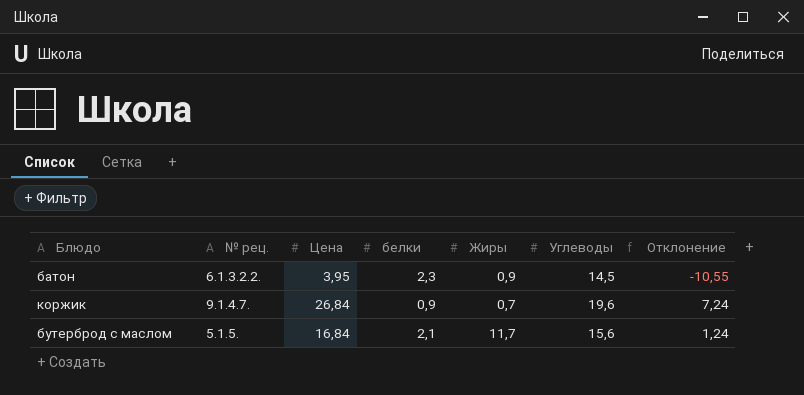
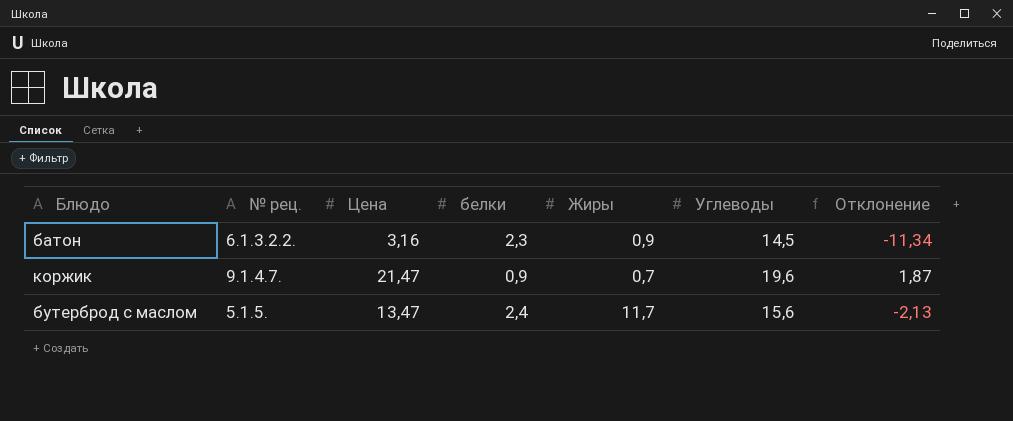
батон | Цена: 3,95 -> 3,16
батон | Отклонение: -10,55 -> -11,34
коржик | Цена: 26,84 -> 21,47
коржик | Отклонение: 7,24 -> 1,87
бутерброд с маслом | Цена: 16,84 -> 13,47
бутерброд с маслом | белки: 2,1 -> 2,4
бутерброд с маслом | Отклонение: 1,24 -> -2,13

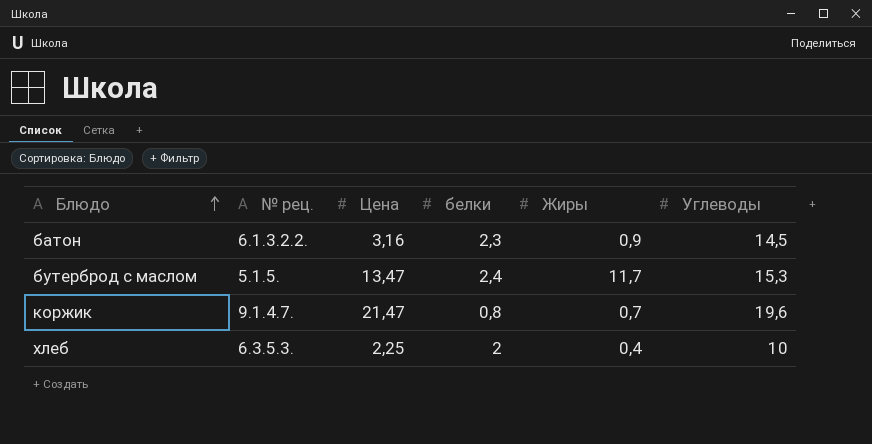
row order: none -> Блюдо ascending
column Отклонение | formula: [Цена] - [Углеводы] -> none
бутерброд с маслом | Углеводы: 15,6 -> 15,3
коржик | белки: 0,9 -> 0,8
row хлеб: none -> 6.3.5.3. | 2,25 | 2 | 0,4 | 10

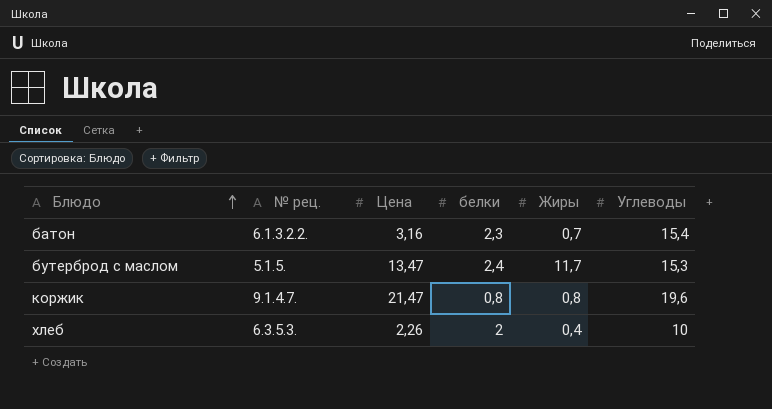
батон | Жиры: 0,9 -> 0,7
батон | Углеводы: 14,5 -> 15,4
коржик | Жиры: 0,7 -> 0,8
хлеб | Цена: 2,25 -> 2,26

